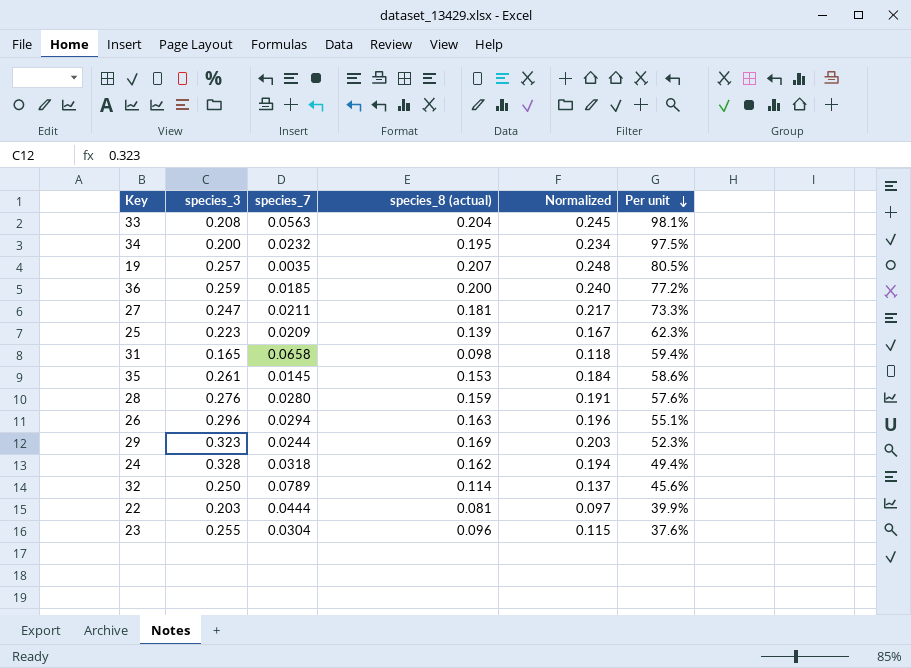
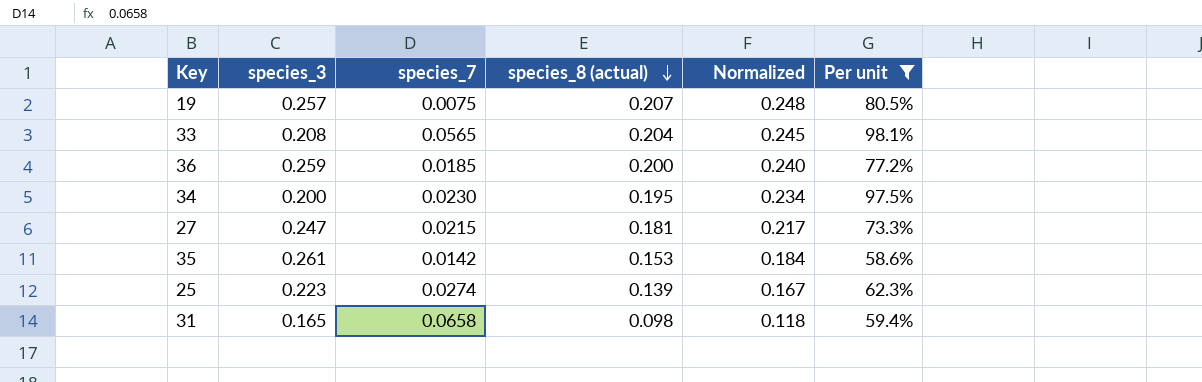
filter: none -> Per unit >= 58.6%
row order: Per unit descending -> species_8 (actual) descending
19 | species_7: 0.0035 -> 0.0075
33 | species_7: 0.0563 -> 0.0565
34 | species_7: 0.0232 -> 0.0230
27 | species_7: 0.0211 -> 0.0215
35 | species_7: 0.0145 -> 0.0142
25 | species_7: 0.0209 -> 0.0274

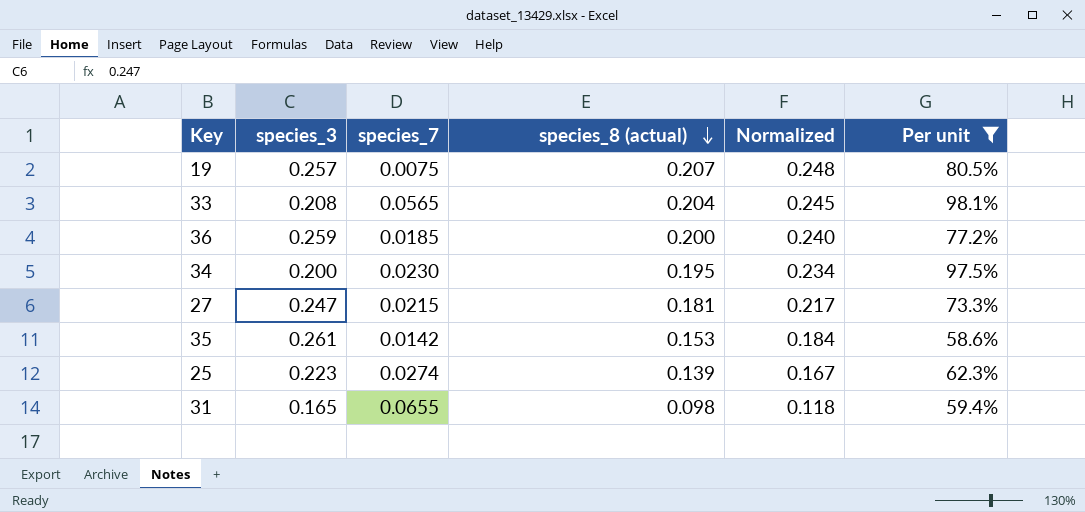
31 | species_7: 0.0658 -> 0.0655

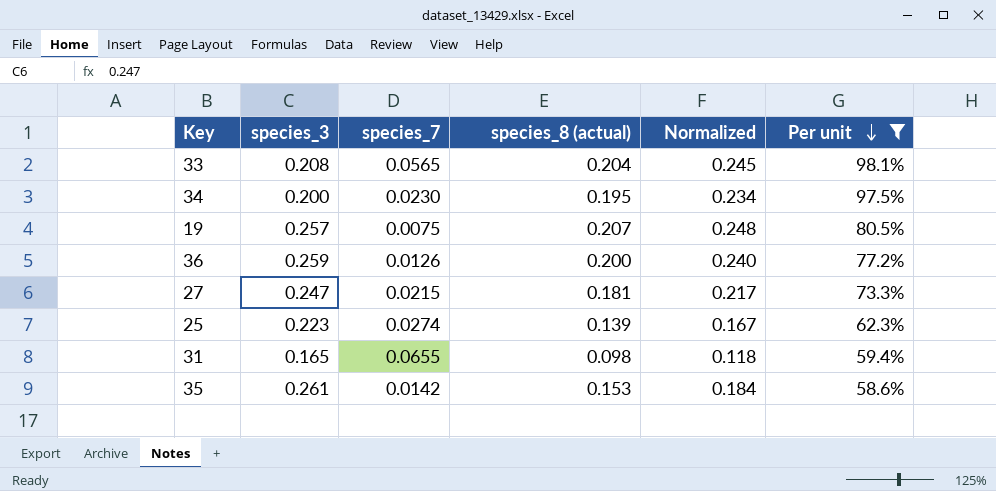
row order: species_8 (actual) descending -> Per unit descending
36 | species_7: 0.0185 -> 0.0126

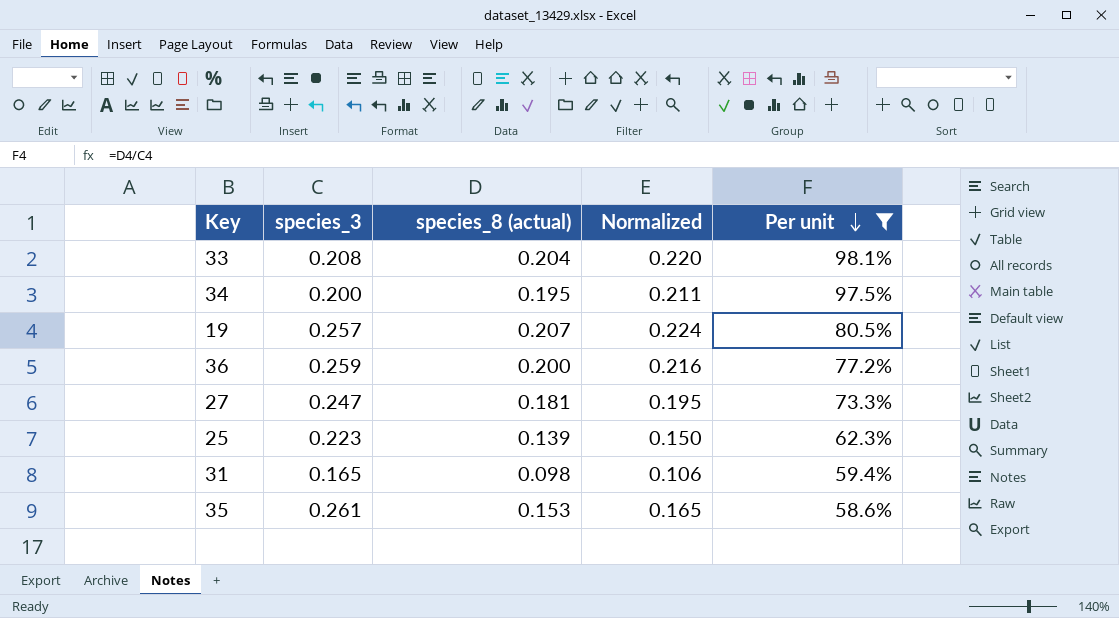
column species_7 | position: 3 -> none
column Normalized | formula: [species_8 (actual)] * 1.2 -> [species_8 (actual)] * 1.08

